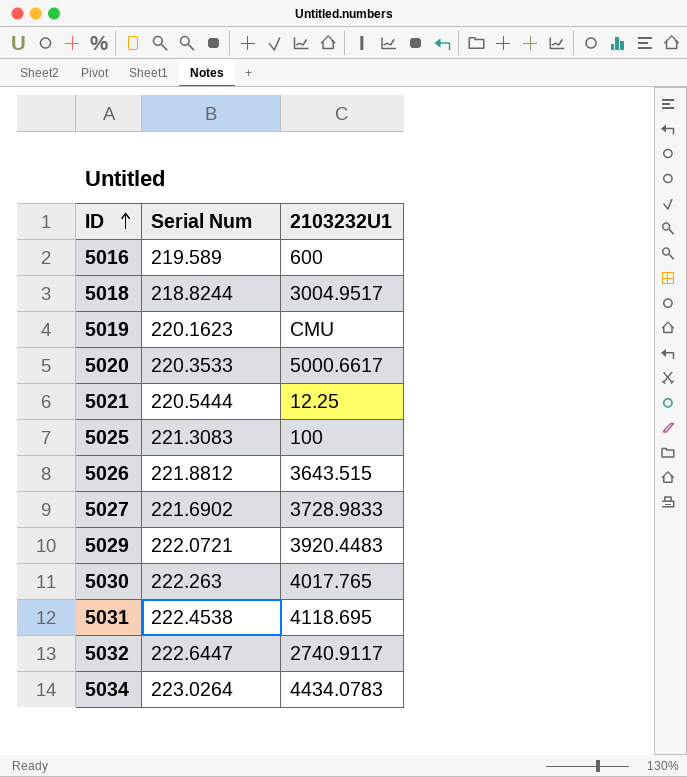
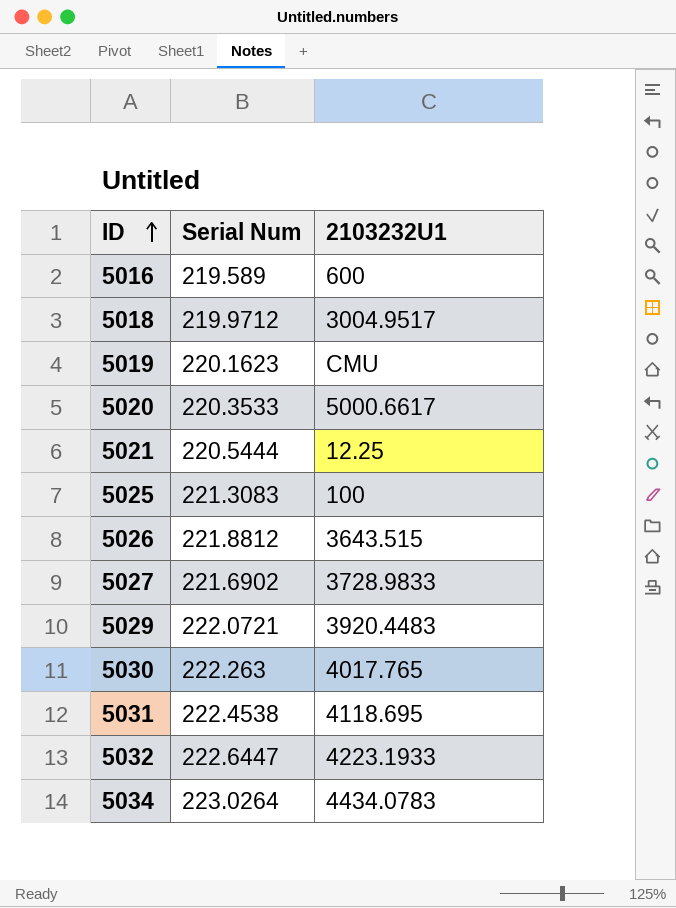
5018 | Serial Num: 218.8244 -> 219.9712
5032 | 2103232U1: 2740.9117 -> 4223.1933

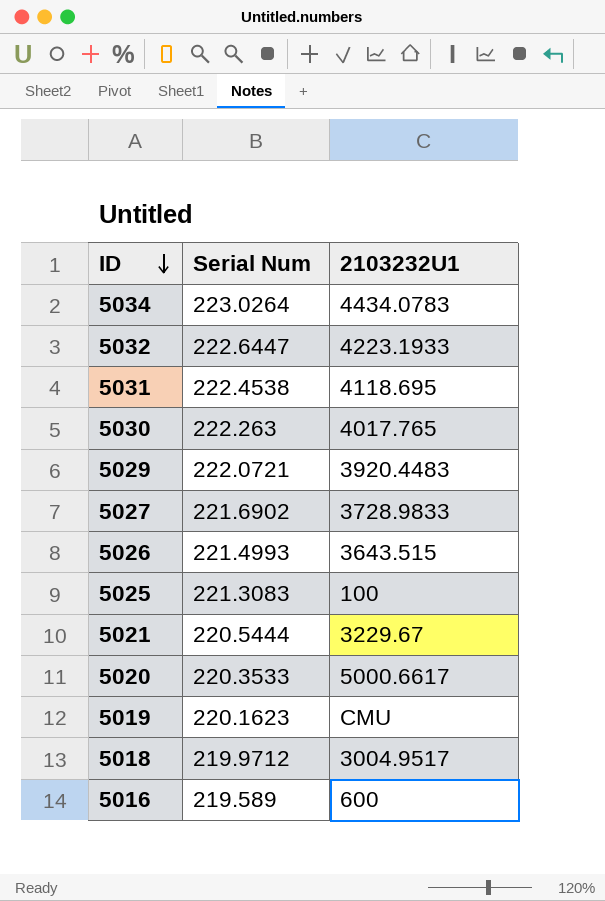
row order: ID ascending -> ID descending
5026 | Serial Num: 221.8812 -> 221.4993
5021 | 2103232U1: 12.25 -> 3229.67

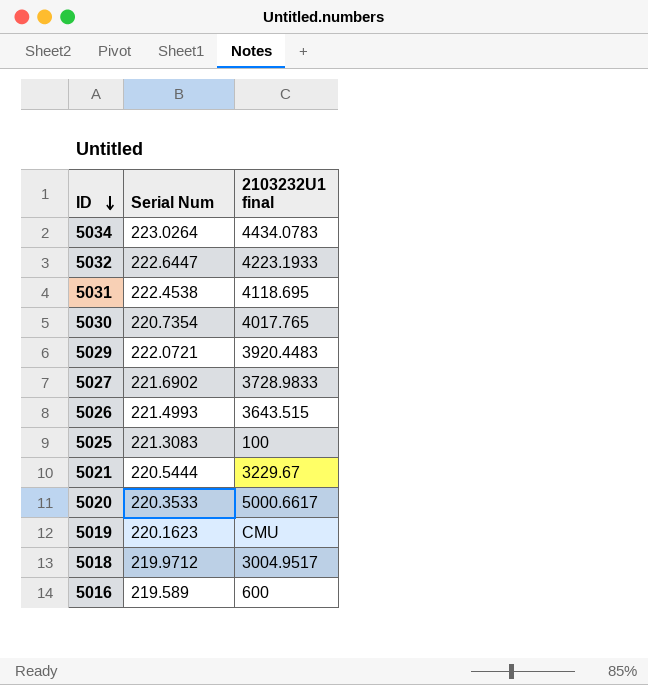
column name: 2103232U1 -> 2103232U1 final
5030 | Serial Num: 222.263 -> 220.7354

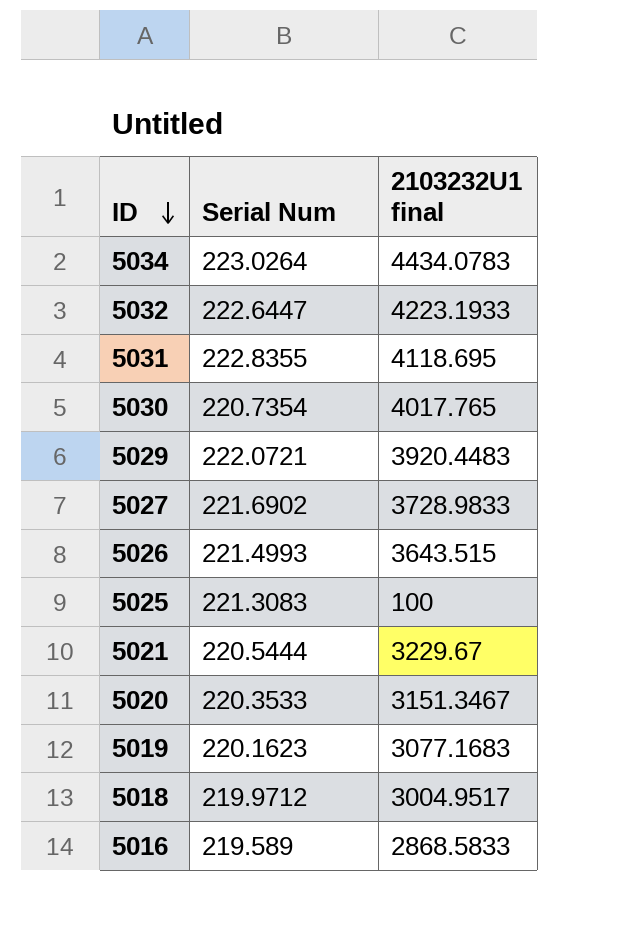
5031 | Serial Num: 222.4538 -> 222.8355
5020 | 2103232U1 final: 5000.6617 -> 3151.3467
5019 | 2103232U1 final: CMU -> 3077.1683
5016 | 2103232U1 final: 600 -> 2868.5833

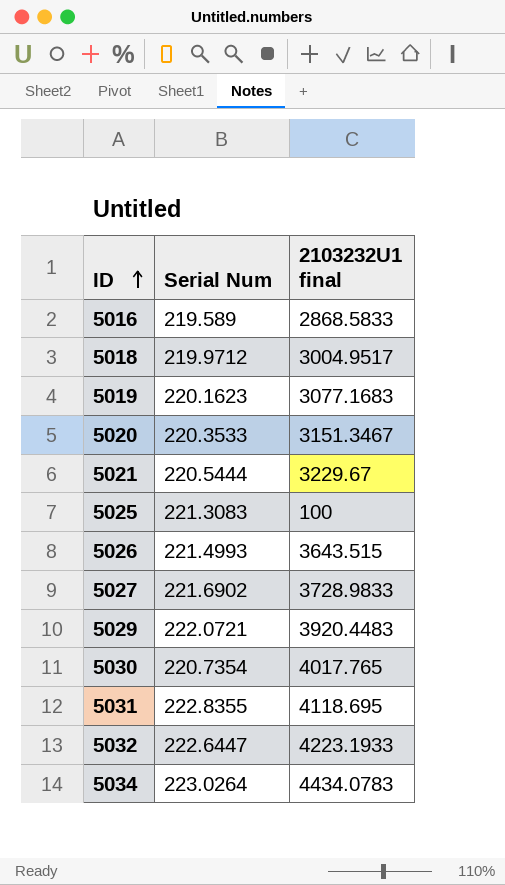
row order: ID descending -> ID ascending

